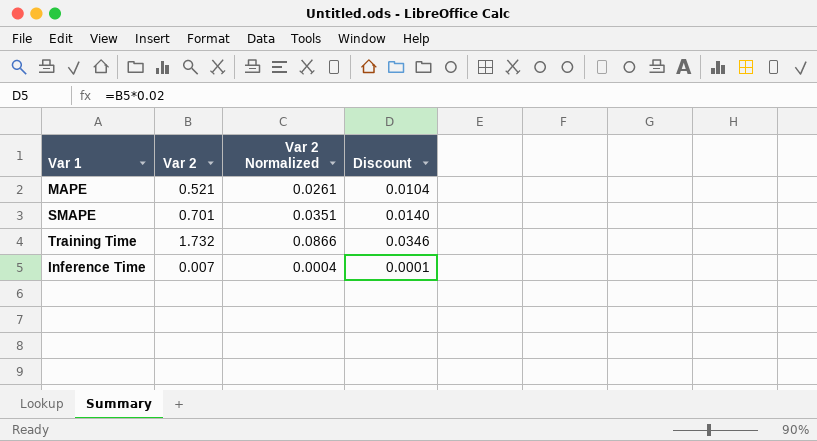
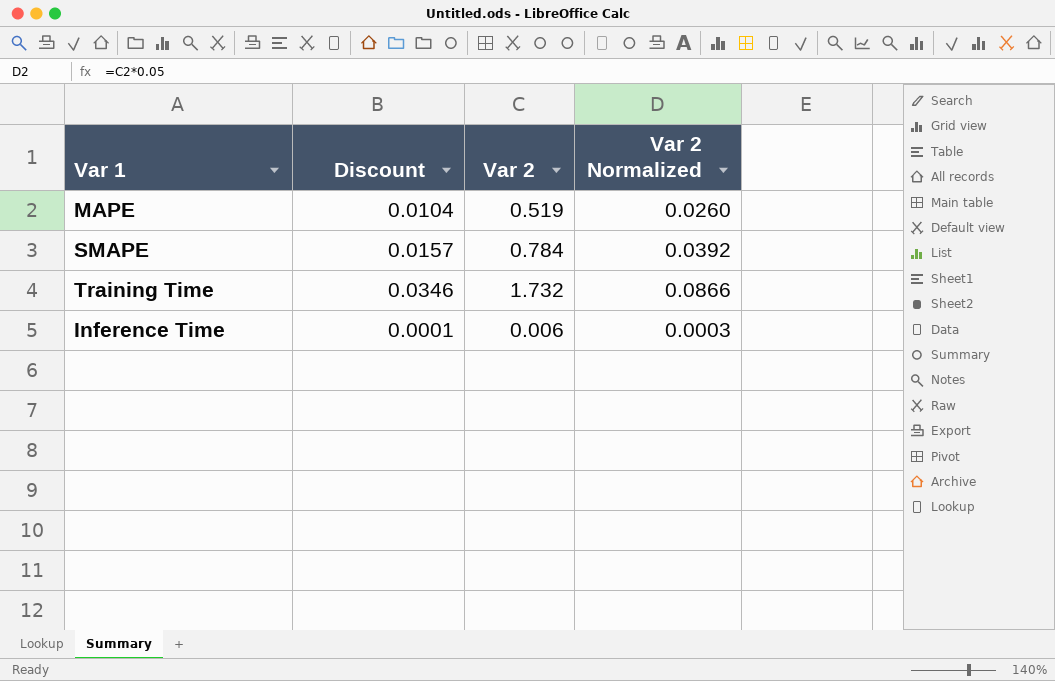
column Discount | position: 4 -> 2
MAPE | Var 2: 0.521 -> 0.519
MAPE | Var 2 Normalized: 0.0261 -> 0.0260
SMAPE | Discount: 0.0140 -> 0.0157
SMAPE | Var 2: 0.701 -> 0.784
SMAPE | Var 2 Normalized: 0.0351 -> 0.0392
Inference Time | Var 2: 0.007 -> 0.006
Inference Time | Var 2 Normalized: 0.0004 -> 0.0003

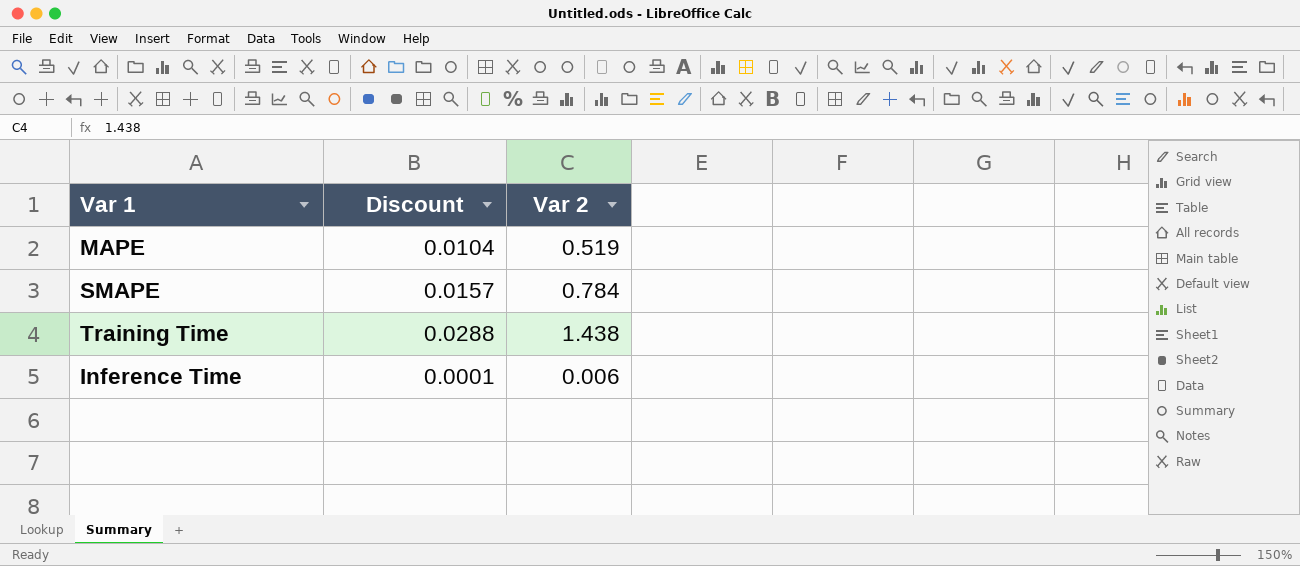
column Var 2 Normalized | formula: [Var 2] * 0.05 -> none
Training Time | Discount: 0.0346 -> 0.0288
Training Time | Var 2: 1.732 -> 1.438

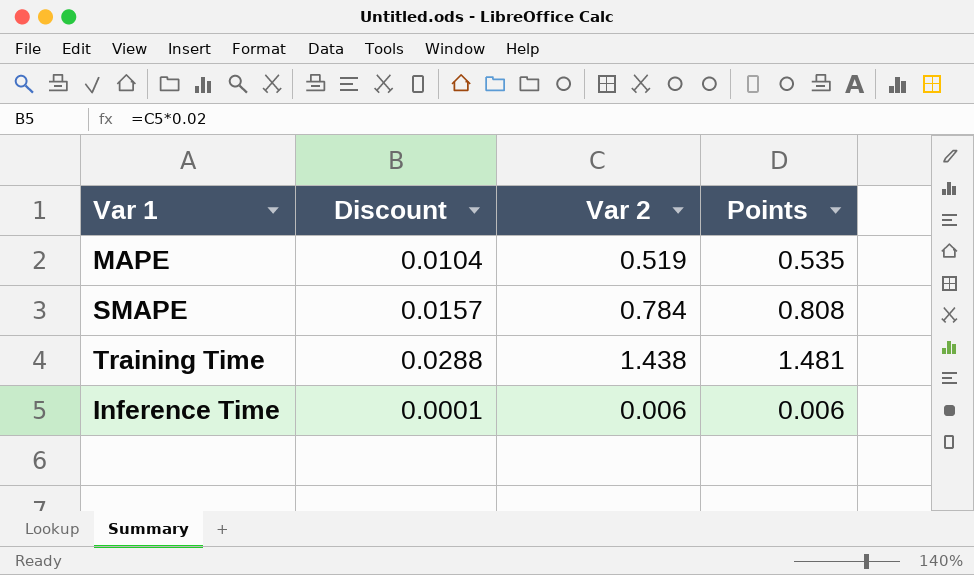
column Points | formula: none -> [Var 2] * 1.03

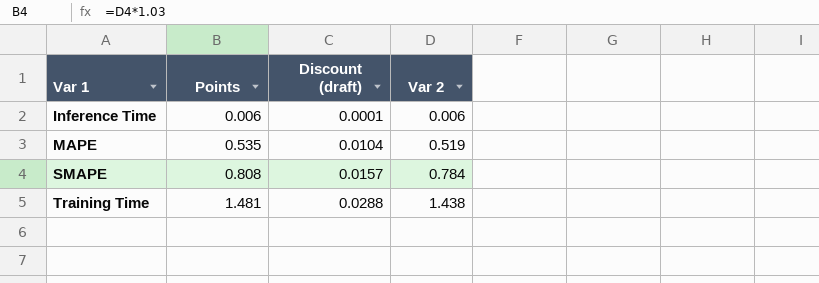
row order: none -> Var 1 ascending
column Points | position: 4 -> 2
column name: Discount -> Discount (draft)

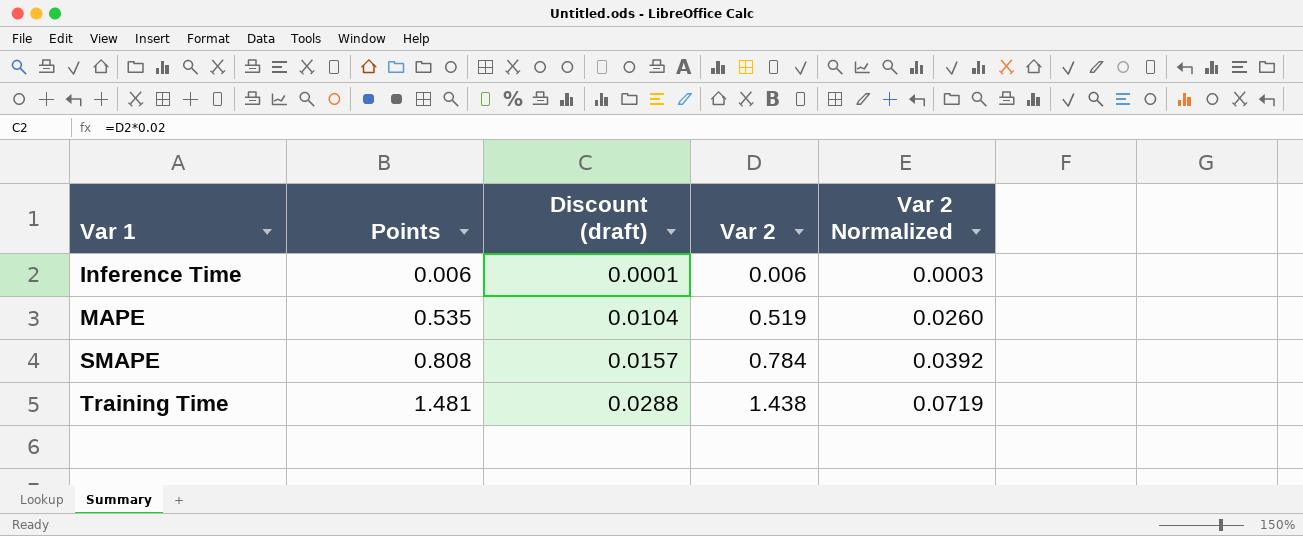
column Var 2 Normalized | formula: none -> [Var 2] * 0.05

